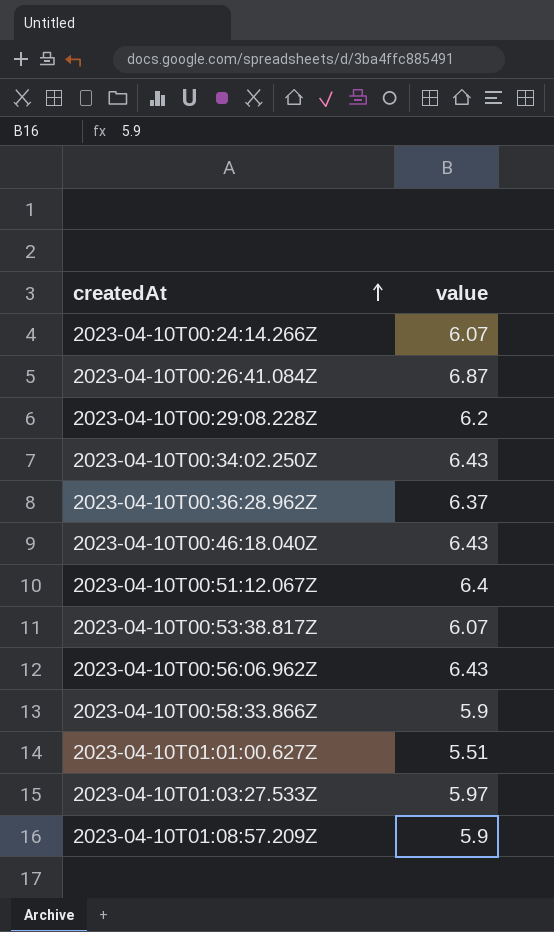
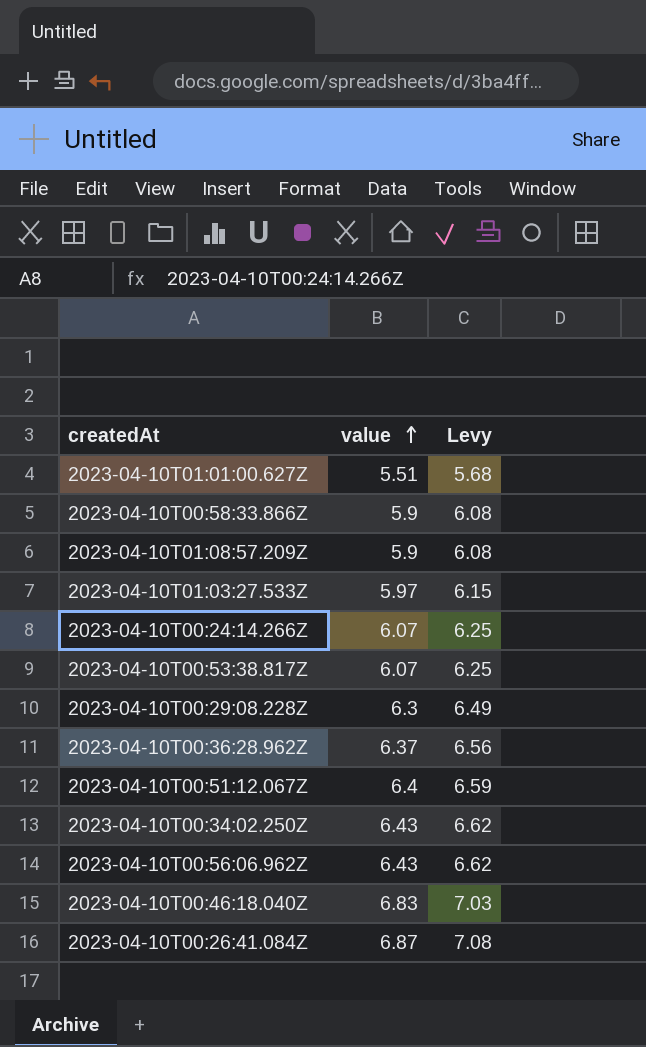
row order: createdAt ascending -> value ascending
column Levy | formula: none -> [value] * 1.03
2023-04-10T00:29:08.228Z | value: 6.2 -> 6.3
2023-04-10T00:46:18.040Z | value: 6.43 -> 6.83

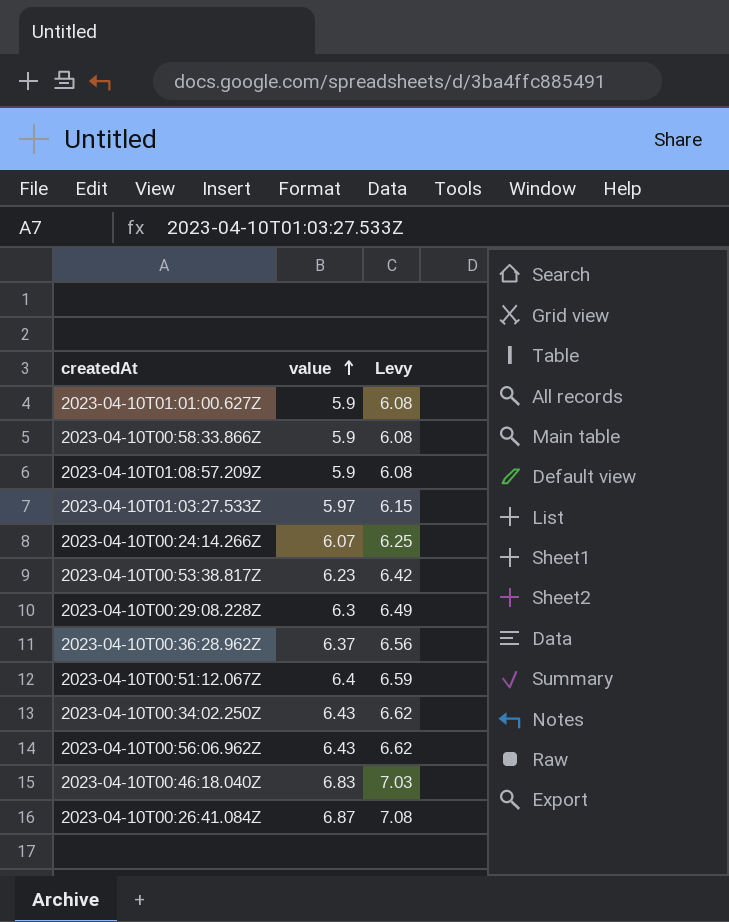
2023-04-10T01:01:00.627Z | value: 5.51 -> 5.9
2023-04-10T01:01:00.627Z | Levy: 5.68 -> 6.08
2023-04-10T00:53:38.817Z | value: 6.07 -> 6.23
2023-04-10T00:53:38.817Z | Levy: 6.25 -> 6.42

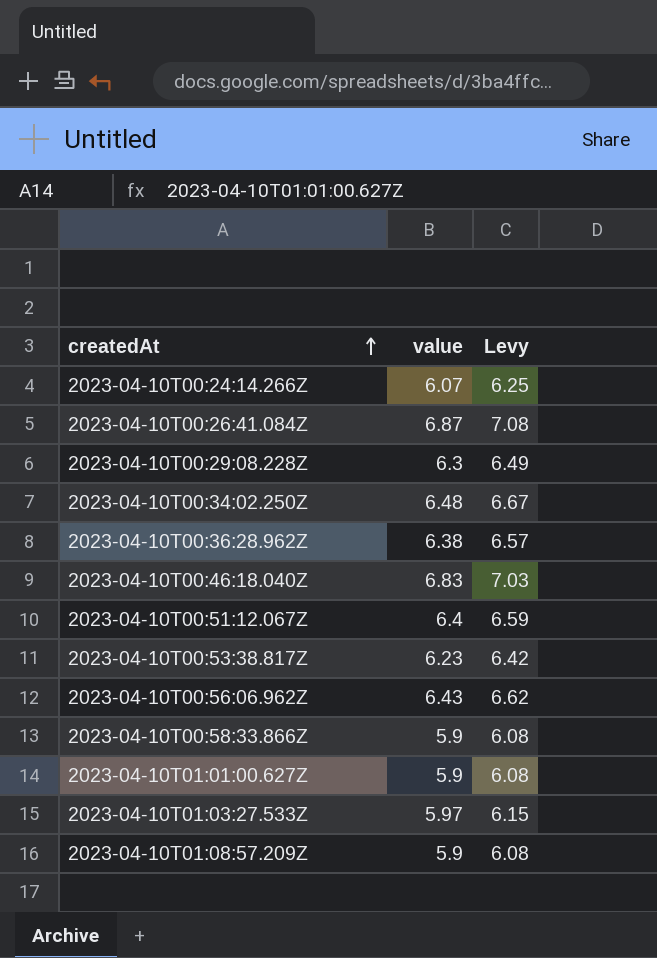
row order: value ascending -> createdAt ascending
2023-04-10T00:34:02.250Z | value: 6.43 -> 6.48
2023-04-10T00:34:02.250Z | Levy: 6.62 -> 6.67
2023-04-10T00:36:28.962Z | value: 6.37 -> 6.38
2023-04-10T00:36:28.962Z | Levy: 6.56 -> 6.57

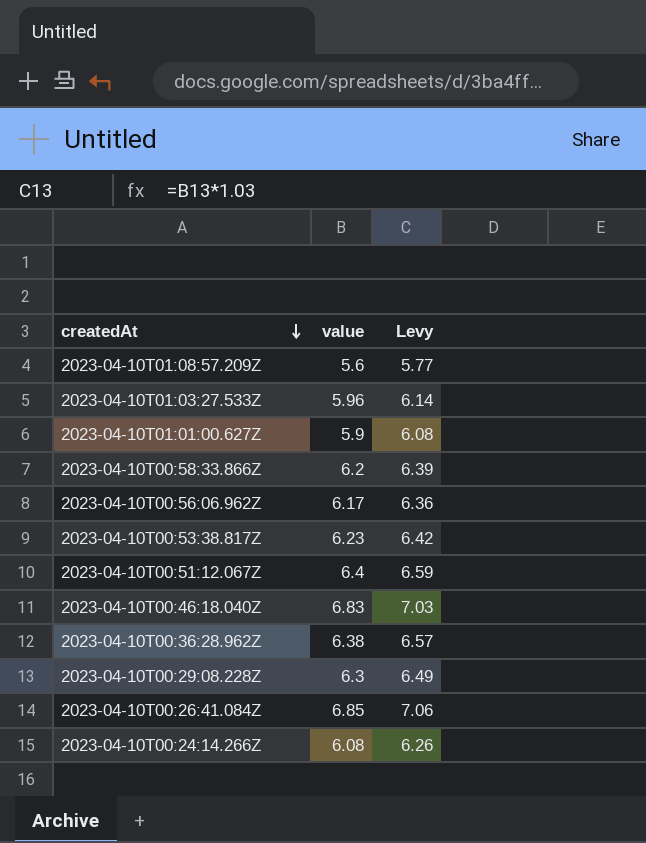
row order: createdAt ascending -> createdAt descending
row 2023-04-10T00:34:02.250Z: 6.48 | 6.67 -> none
2023-04-10T01:08:57.209Z | value: 5.9 -> 5.6
2023-04-10T01:08:57.209Z | Levy: 6.08 -> 5.77
2023-04-10T01:03:27.533Z | value: 5.97 -> 5.96
2023-04-10T01:03:27.533Z | Levy: 6.15 -> 6.14
2023-04-10T00:58:33.866Z | value: 5.9 -> 6.2
2023-04-10T00:58:33.866Z | Levy: 6.08 -> 6.39
2023-04-10T00:56:06.962Z | value: 6.43 -> 6.17
2023-04-10T00:56:06.962Z | Levy: 6.62 -> 6.36
2023-04-10T00:26:41.084Z | value: 6.87 -> 6.85
2023-04-10T00:26:41.084Z | Levy: 7.08 -> 7.06
2023-04-10T00:24:14.266Z | value: 6.07 -> 6.08
2023-04-10T00:24:14.266Z | Levy: 6.25 -> 6.26

